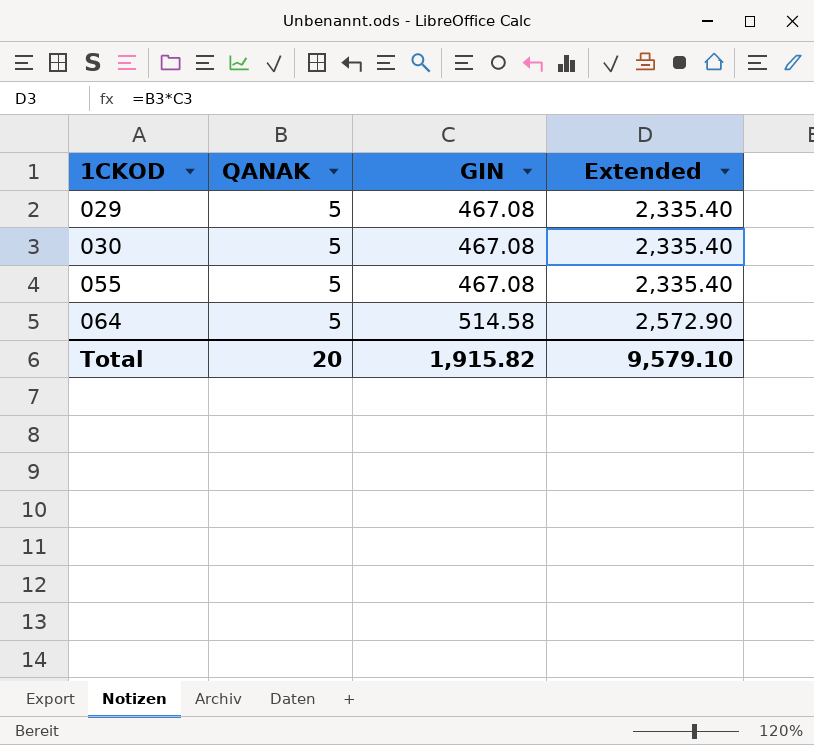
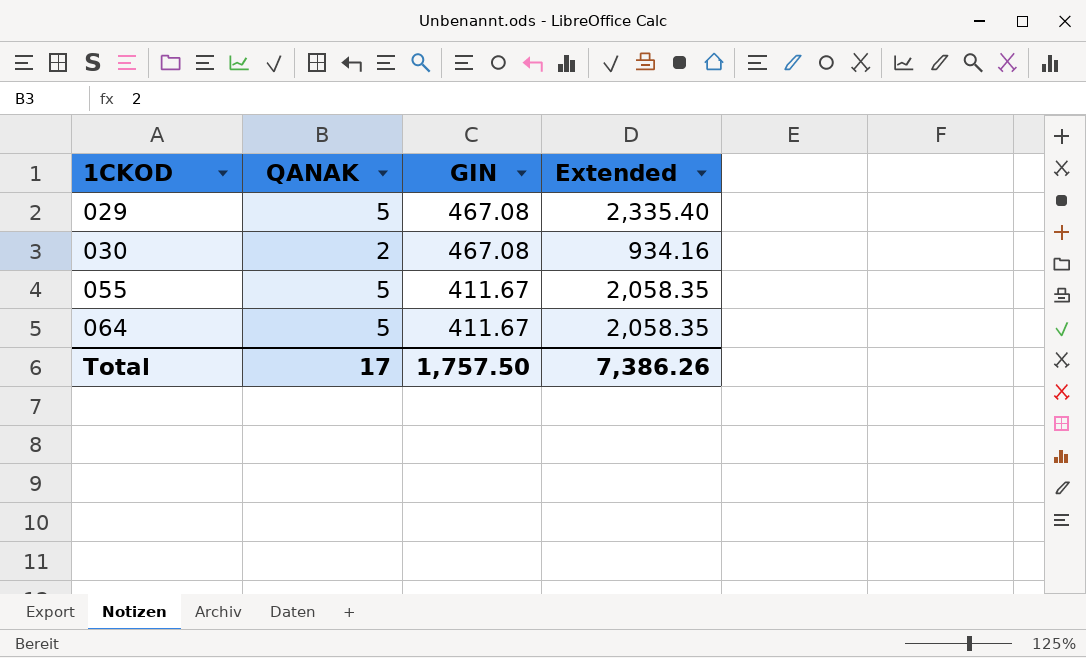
030 | QANAK: 5 -> 2
030 | Extended: 2,335.40 -> 934.16
055 | GIN: 467.08 -> 411.67
055 | Extended: 2,335.40 -> 2,058.35
064 | GIN: 514.58 -> 411.67
064 | Extended: 2,572.90 -> 2,058.35
Total | QANAK: 20 -> 17
Total | GIN: 1,915.82 -> 1,757.50
Total | Extended: 9,579.10 -> 7,386.26

